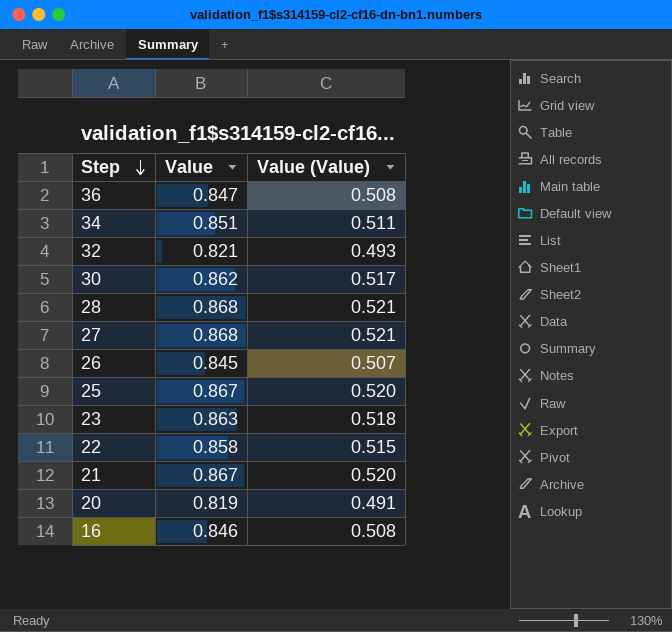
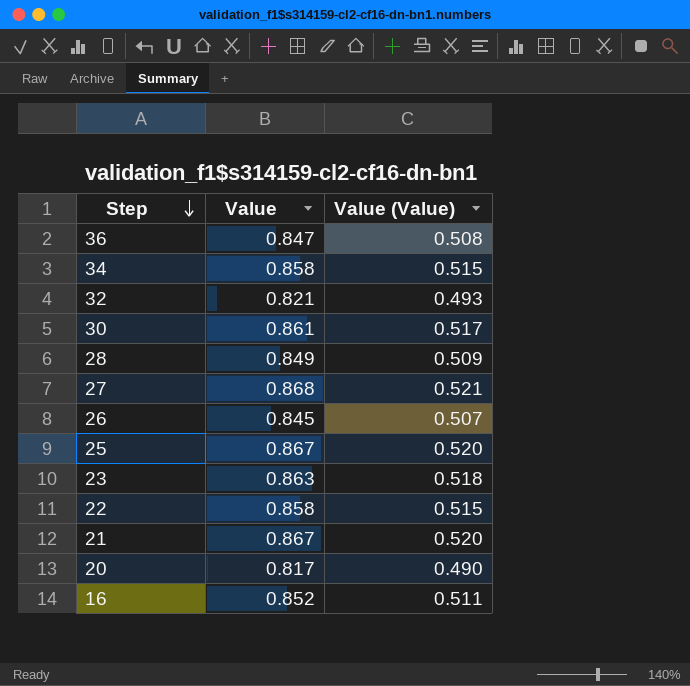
34 | Value: 0.851 -> 0.858
34 | Value (Value): 0.511 -> 0.515
30 | Value: 0.862 -> 0.861
28 | Value: 0.868 -> 0.849
28 | Value (Value): 0.521 -> 0.509
20 | Value: 0.819 -> 0.817
20 | Value (Value): 0.491 -> 0.490
16 | Value: 0.846 -> 0.852
16 | Value (Value): 0.508 -> 0.511

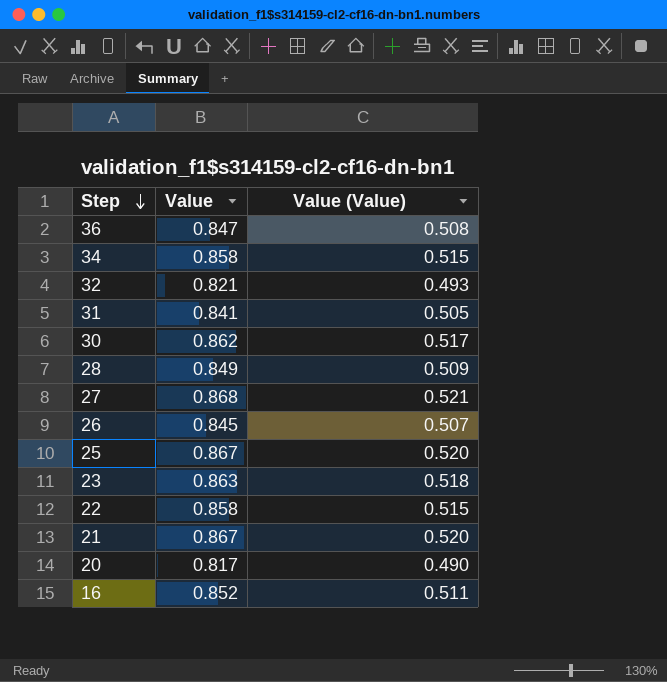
row 31: none -> 0.841 | 0.505
30 | Value: 0.861 -> 0.862

